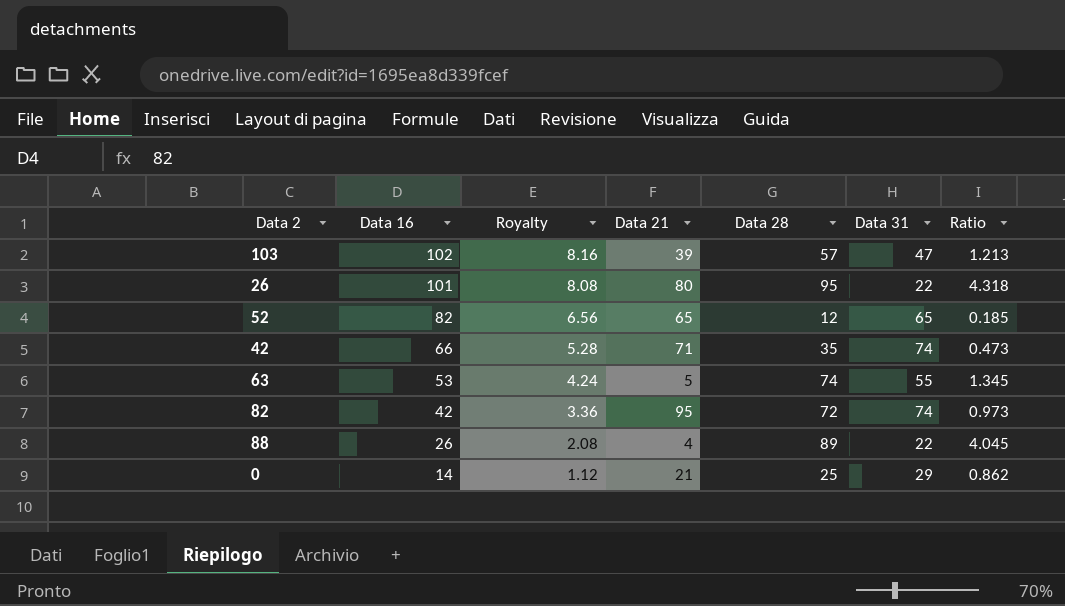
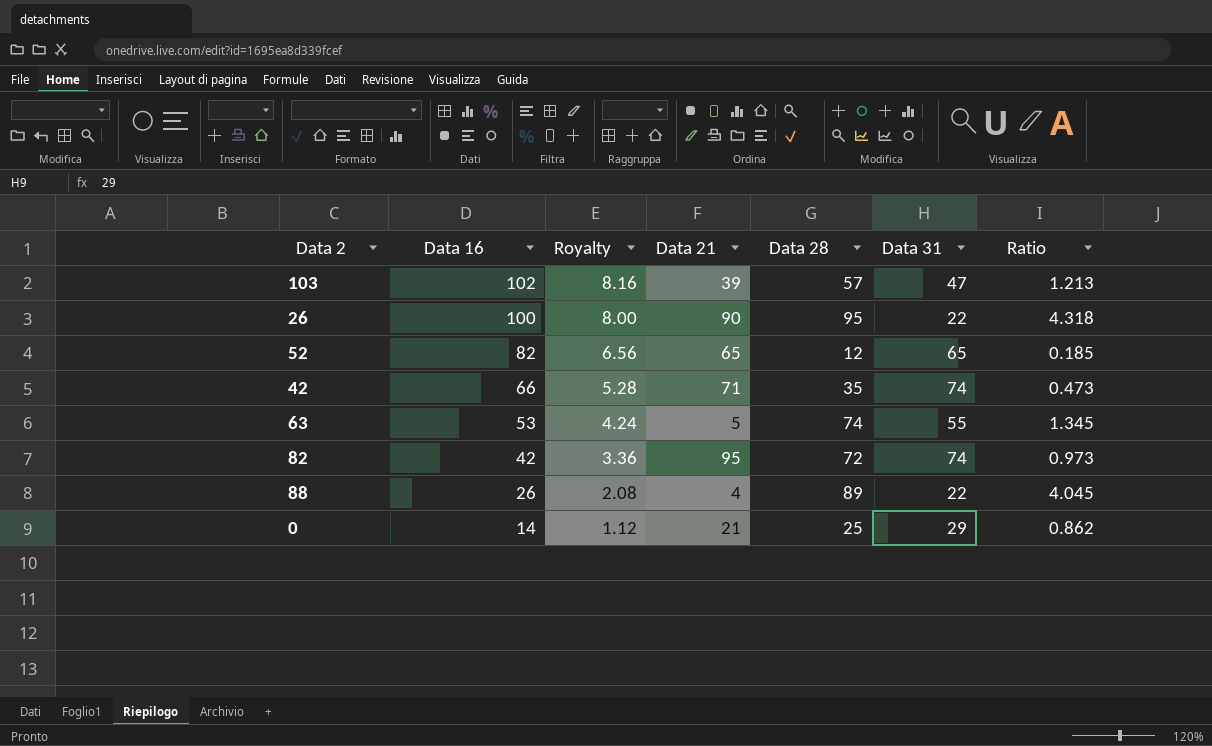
26 | Data 16: 101 -> 100
26 | Royalty: 8.08 -> 8.00
26 | Data 21: 80 -> 90

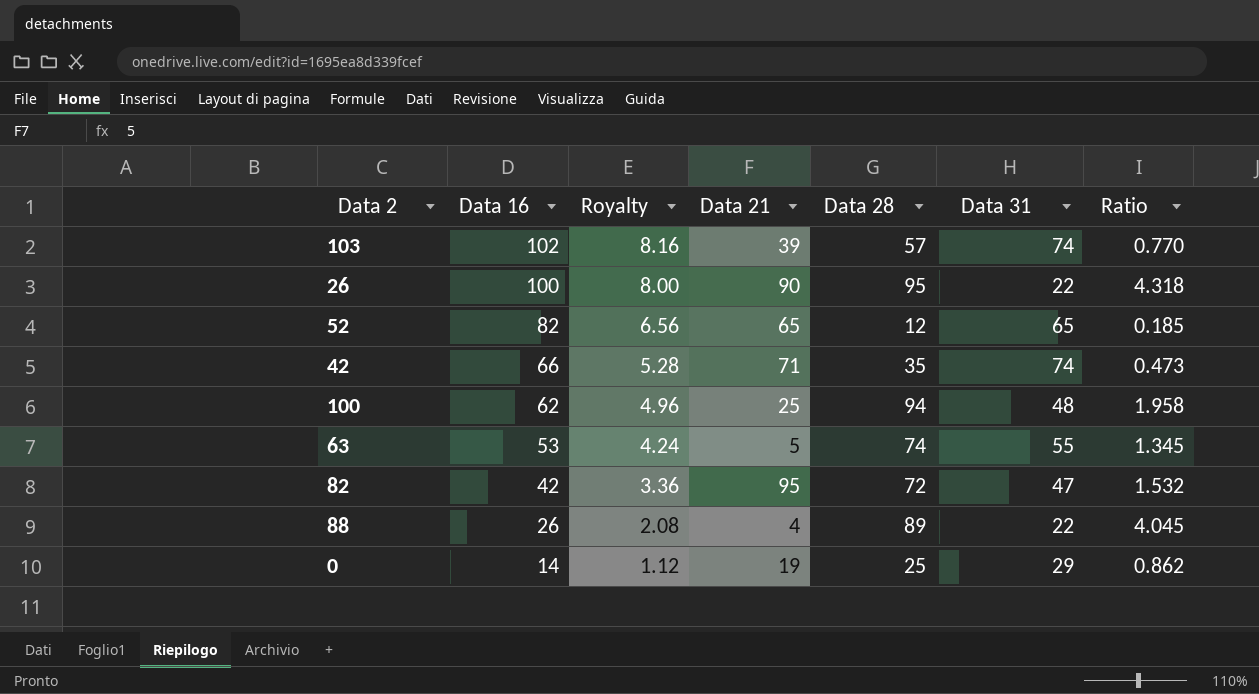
103 | Data 31: 47 -> 74
103 | Ratio: 1.213 -> 0.770
row 100: none -> 62 | 4.96 | 25 | 94 | 48 | 1.958
82 | Data 31: 74 -> 47
82 | Ratio: 0.973 -> 1.532
0 | Data 21: 21 -> 19

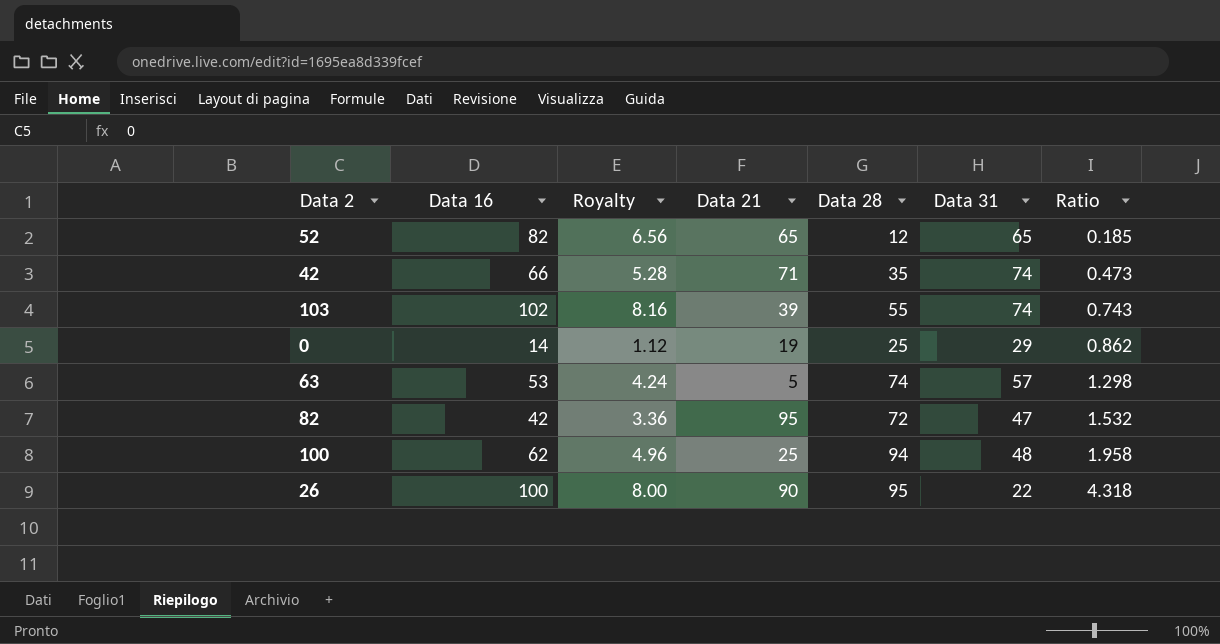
row order: Data 16 descending -> Ratio ascending
row 88: 26 | 2.08 | 4 | 89 | 22 | 4.045 -> none
103 | Data 28: 57 -> 55
103 | Ratio: 0.770 -> 0.743
63 | Data 31: 55 -> 57
63 | Ratio: 1.345 -> 1.298

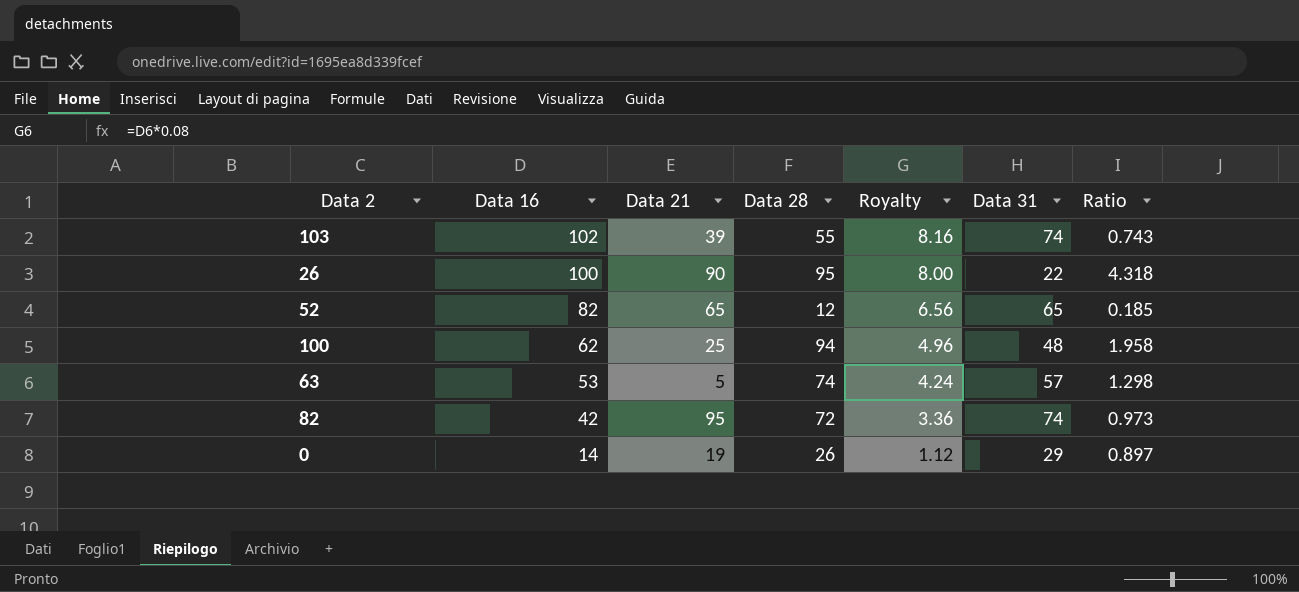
row order: Ratio ascending -> Data 16 descending
column Royalty | position: 3 -> 5
row 42: 66 | 5.28 | 71 | 35 | 74 | 0.473 -> none
82 | Data 31: 47 -> 74
82 | Ratio: 1.532 -> 0.973
0 | Data 28: 25 -> 26
0 | Ratio: 0.862 -> 0.897

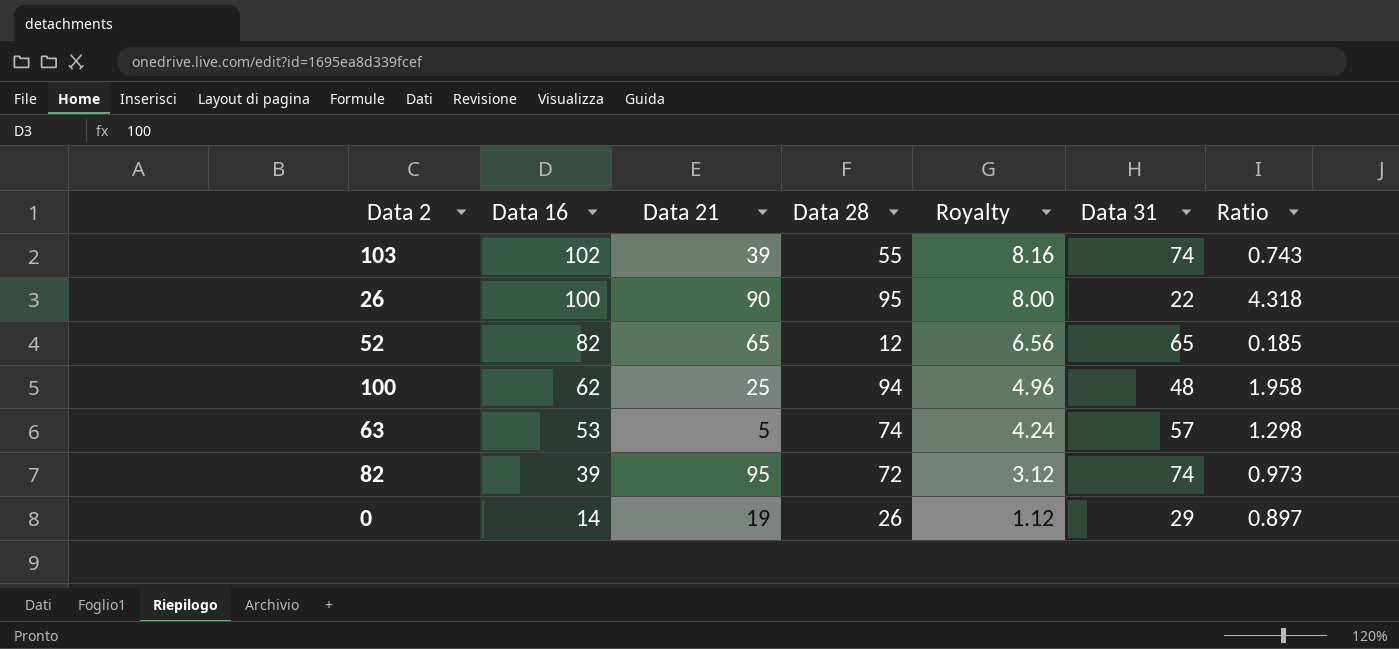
82 | Data 16: 42 -> 39
82 | Royalty: 3.36 -> 3.12

